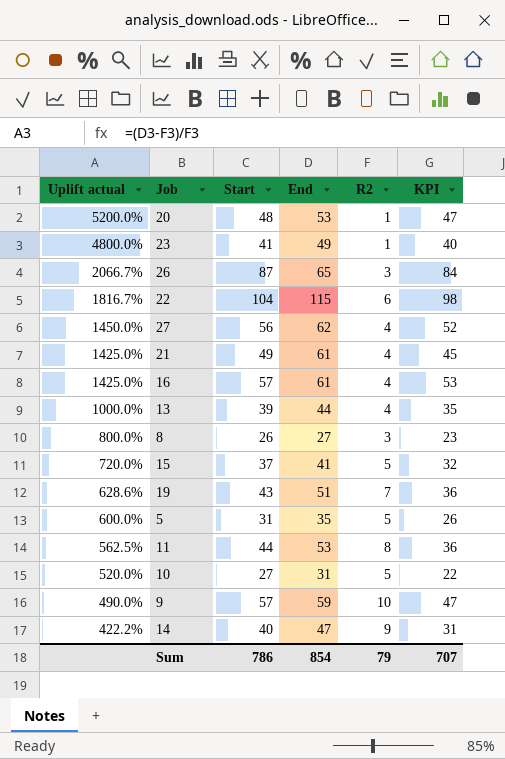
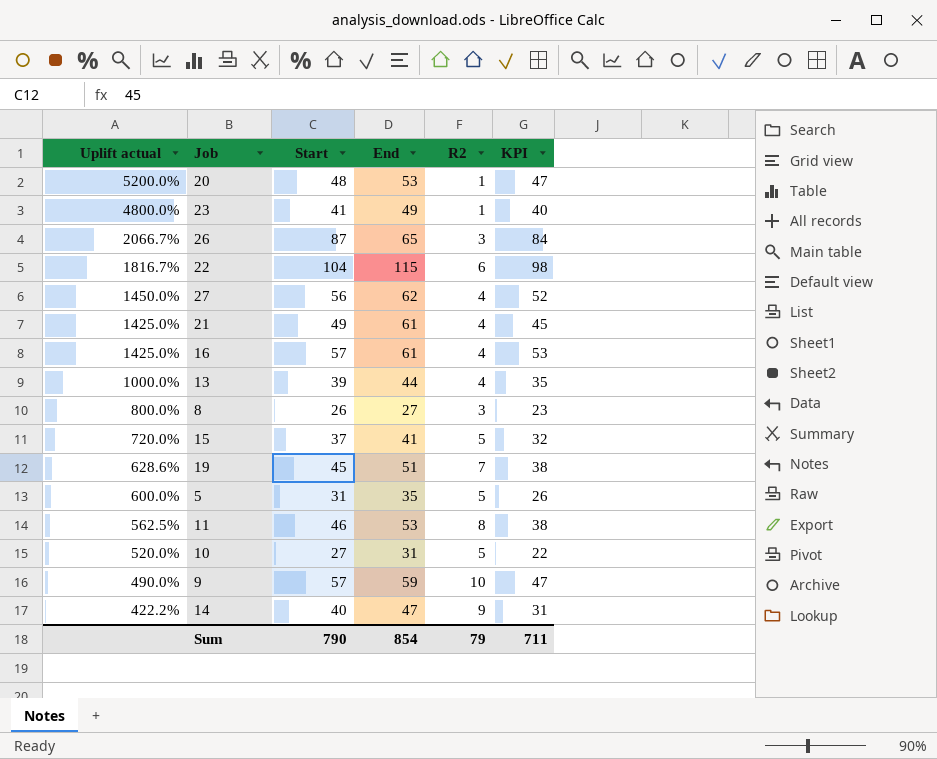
19 | Start: 43 -> 45
19 | KPI: 36 -> 38
11 | Start: 44 -> 46
11 | KPI: 36 -> 38
Sum | Start: 786 -> 790
Sum | KPI: 707 -> 711

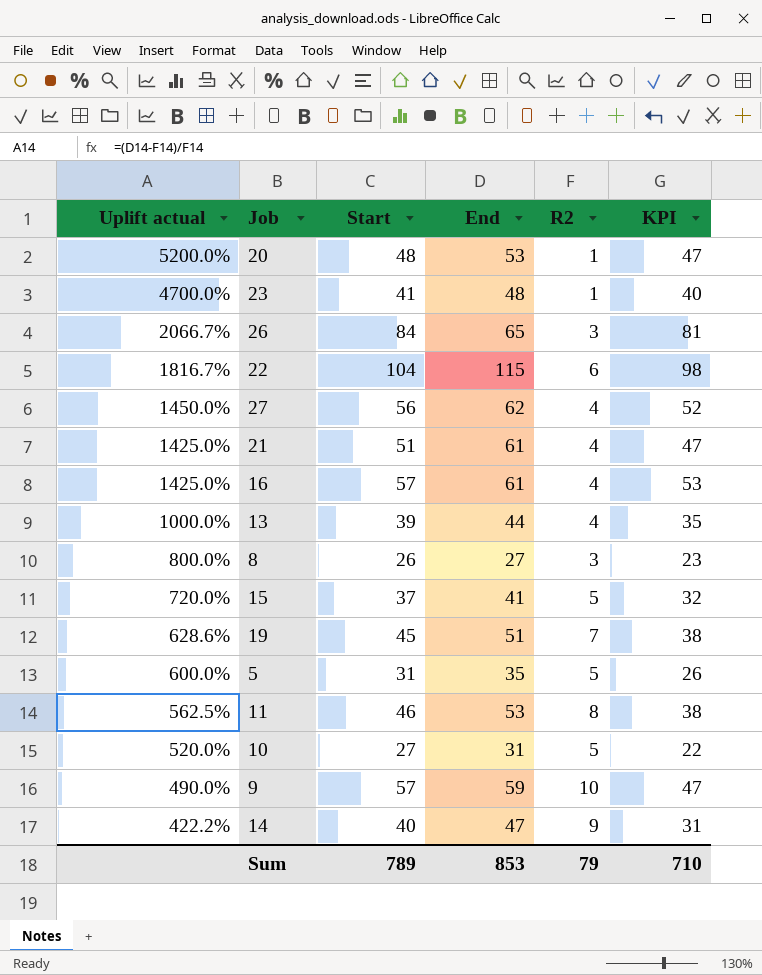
23 | Uplift actual: 4800.0% -> 4700.0%
23 | End: 49 -> 48
26 | Start: 87 -> 84
26 | KPI: 84 -> 81
21 | Start: 49 -> 51
21 | KPI: 45 -> 47
Sum | Start: 790 -> 789
Sum | End: 854 -> 853
Sum | KPI: 711 -> 710

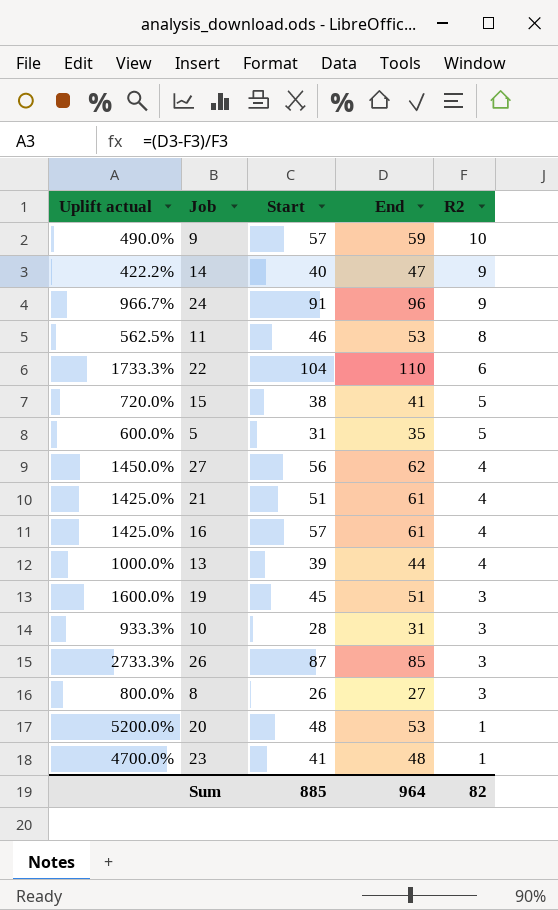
row order: Uplift actual descending -> R2 descending
column KPI | formula: [Start] - [R2] -> none
row 24: none -> 966.7% | 91 | 96 | 9
22 | Uplift actual: 1816.7% -> 1733.3%
22 | End: 115 -> 110
15 | Start: 37 -> 38
19 | Uplift actual: 628.6% -> 1600.0%
19 | R2: 7 -> 3
10 | Uplift actual: 520.0% -> 933.3%
10 | Start: 27 -> 28
10 | R2: 5 -> 3
26 | Uplift actual: 2066.7% -> 2733.3%
26 | Start: 84 -> 87
26 | End: 65 -> 85
Sum | Start: 789 -> 885
Sum | End: 853 -> 964
Sum | R2: 79 -> 82

